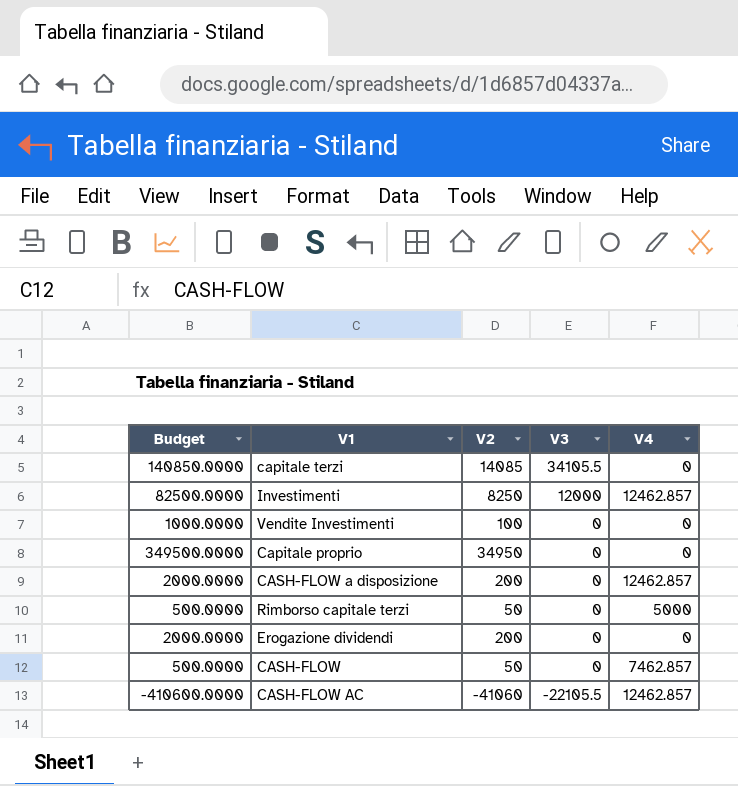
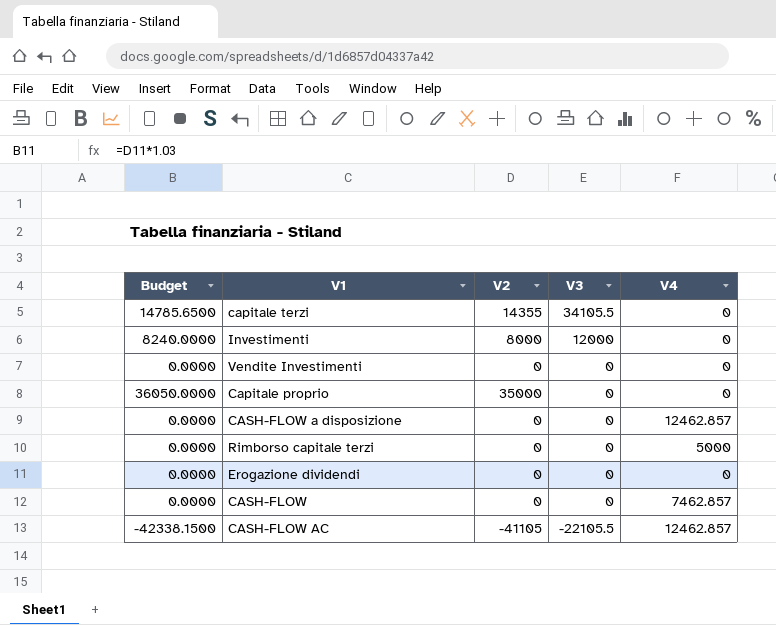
column Budget | formula: [V2] * 10 -> [V2] * 1.03
capitale terzi | V2: 14085 -> 14355
Investimenti | V2: 8250 -> 8000
Investimenti | V4: 12462.857 -> 0
Vendite Investimenti | V2: 100 -> 0
Capitale proprio | V2: 34950 -> 35000
CASH-FLOW a disposizione | V2: 200 -> 0
Rimborso capitale terzi | V2: 50 -> 0
Erogazione dividendi | V2: 200 -> 0
CASH-FLOW | V2: 50 -> 0
CASH-FLOW AC | V2: -41060 -> -41105

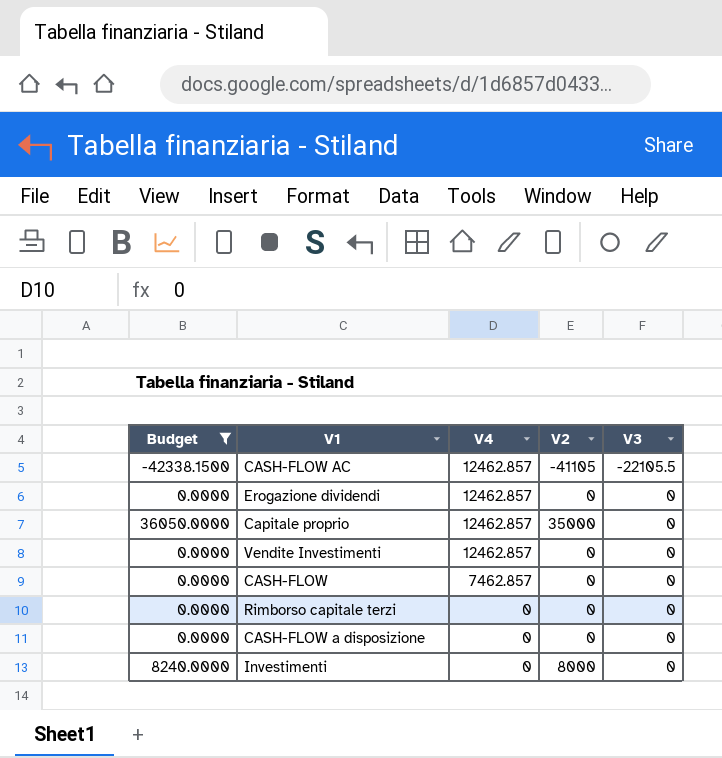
filter: none -> Budget != 14785.6500
row order: V3 descending -> V4 descending
column V4 | position: 5 -> 3
Erogazione dividendi | V4: 0 -> 12462.857
Capitale proprio | V4: 0 -> 12462.857
Vendite Investimenti | V4: 0 -> 12462.857
Rimborso capitale terzi | V4: 5000 -> 0
CASH-FLOW a disposizione | V4: 12462.857 -> 0
Investimenti | V3: 12000 -> 0

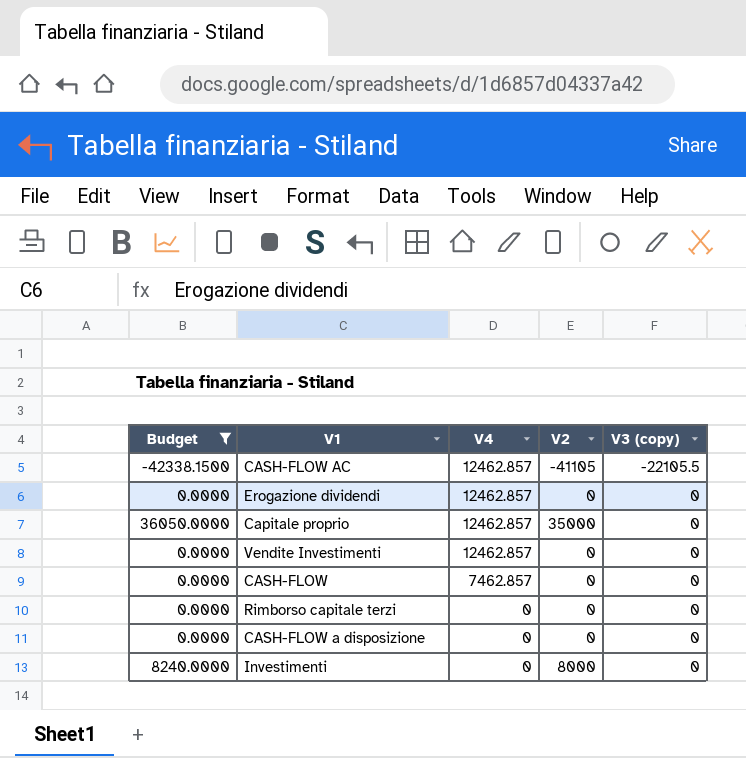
column name: V3 -> V3 (copy)

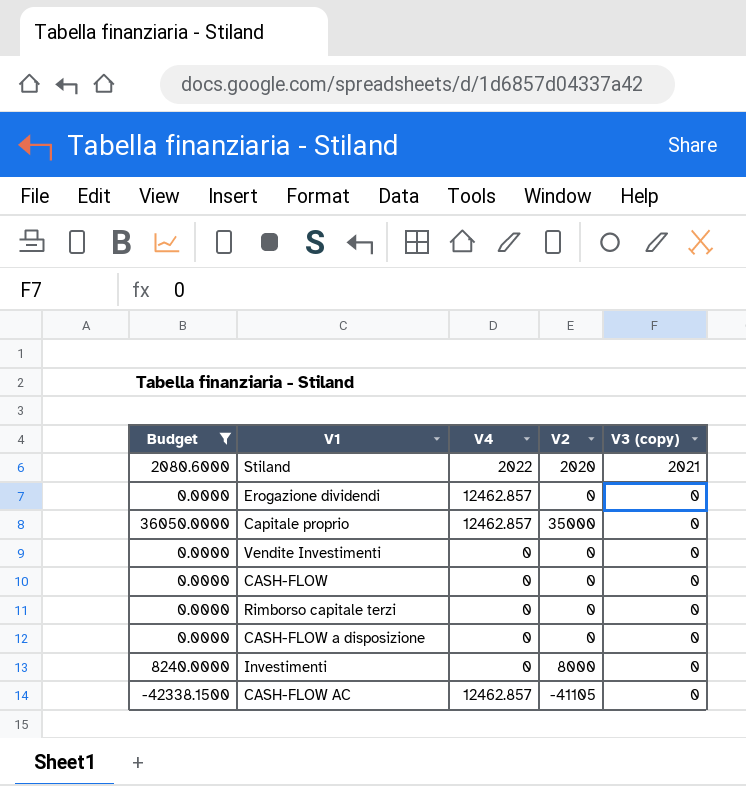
row order: V4 descending -> V3 (copy) descending
row Stiland: none -> 2080.6000 | 2022 | 2020 | 2021
Vendite Investimenti | V4: 12462.857 -> 0
CASH-FLOW | V4: 7462.857 -> 0
CASH-FLOW AC | V3 (copy): -22105.5 -> 0

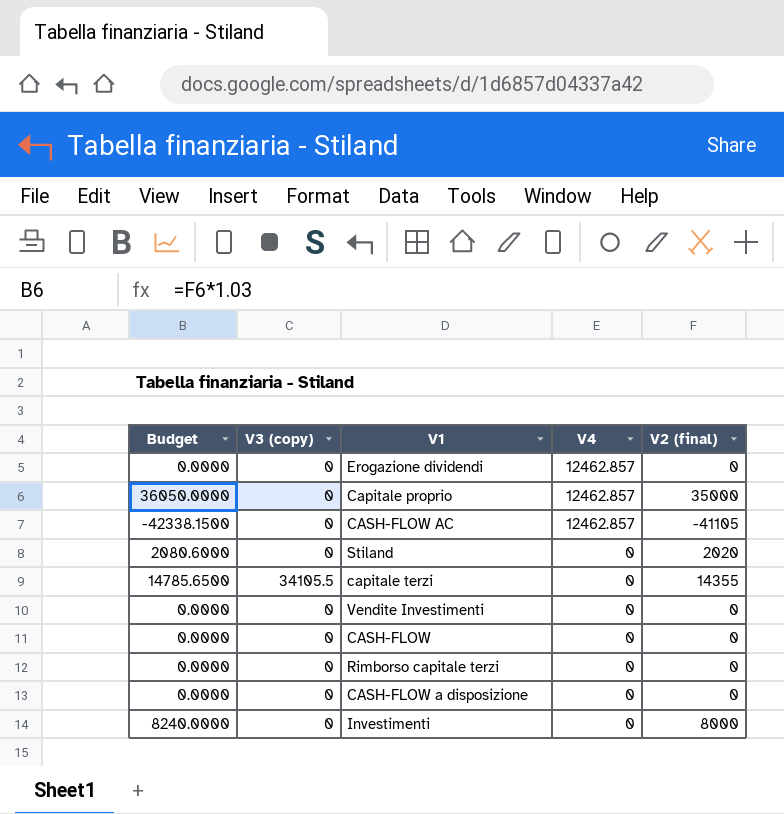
filter: Budget != 14785.6500 -> none
row order: V3 (copy) descending -> V4 descending
column V3 (copy) | position: 5 -> 2
column name: V2 -> V2 (final)
Stiland | V3 (copy): 2021 -> 0
Stiland | V4: 2022 -> 0

